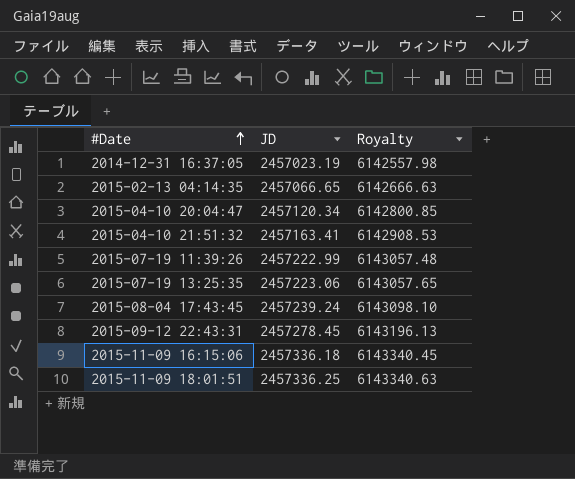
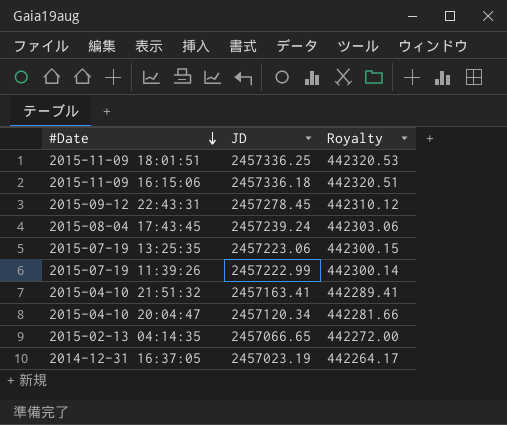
row order: #Date ascending -> #Date descending
column Royalty | formula: [JD] * 2.5 -> [JD] * 0.18

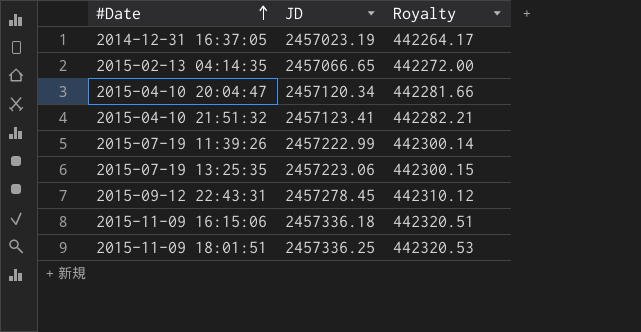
row order: #Date descending -> #Date ascending
row 2015-08-04 17:43:45: 2457239.24 | 442303.06 -> none
2015-04-10 21:51:32 | JD: 2457163.41 -> 2457123.41
2015-04-10 21:51:32 | Royalty: 442289.41 -> 442282.21

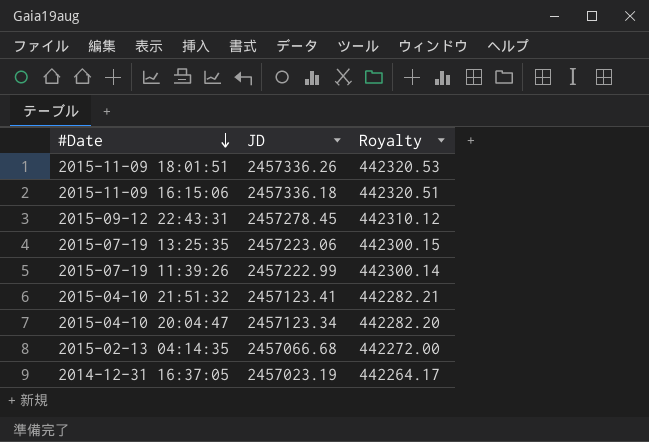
row order: #Date ascending -> #Date descending
2015-11-09 18:01:51 | JD: 2457336.25 -> 2457336.26
2015-04-10 20:04:47 | JD: 2457120.34 -> 2457123.34
2015-04-10 20:04:47 | Royalty: 442281.66 -> 442282.20
2015-02-13 04:14:35 | JD: 2457066.65 -> 2457066.68

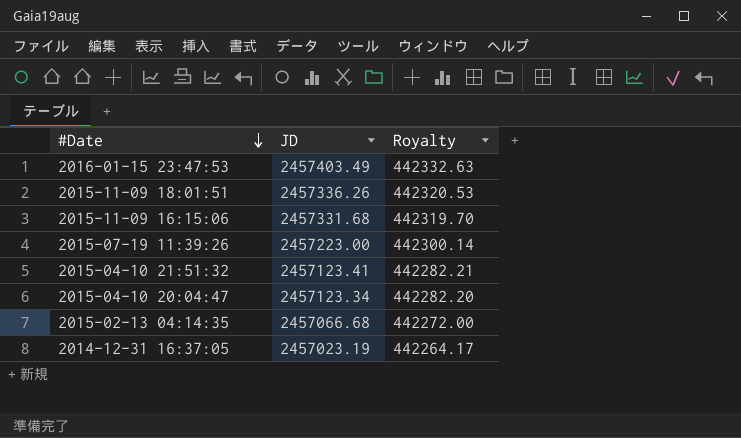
row 2015-09-12 22:43:31: 2457278.45 | 442310.12 -> none
row 2015-07-19 13:25:35: 2457223.06 | 442300.15 -> none
row 2016-01-15 23:47:53: none -> 2457403.49 | 442332.63
2015-11-09 16:15:06 | JD: 2457336.18 -> 2457331.68
2015-11-09 16:15:06 | Royalty: 442320.51 -> 442319.70
2015-07-19 11:39:26 | JD: 2457222.99 -> 2457223.00

